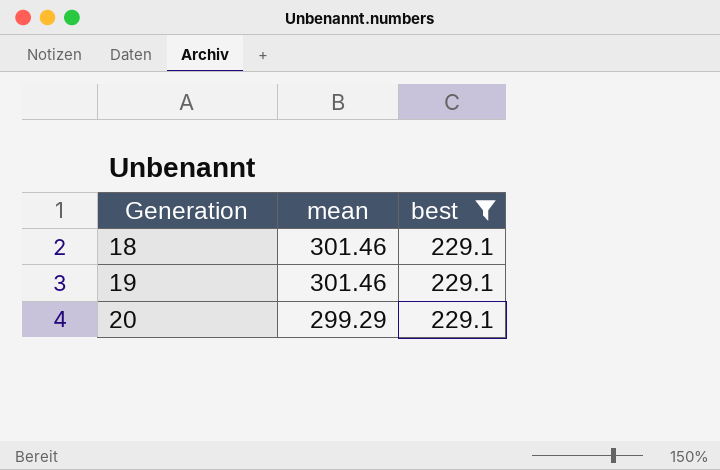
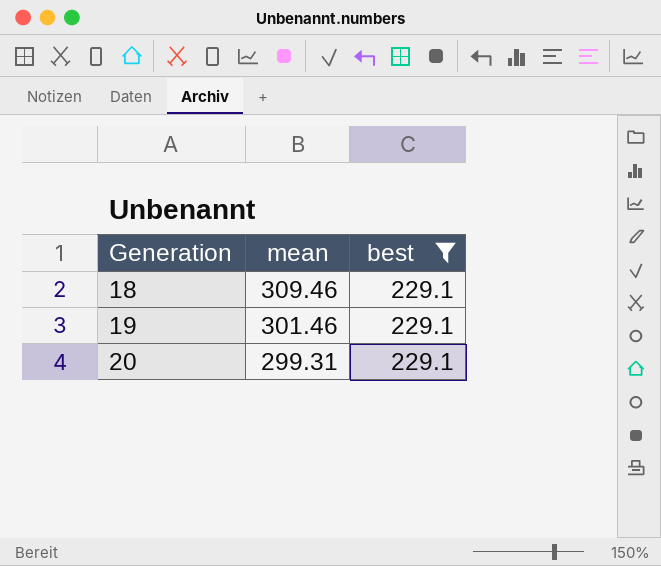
18 | mean: 301.46 -> 309.46
20 | mean: 299.29 -> 299.31

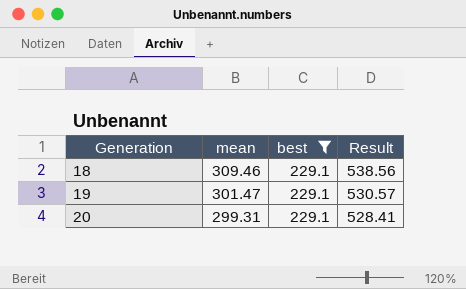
column Result | formula: none -> [mean] + [best]
19 | mean: 301.46 -> 301.47

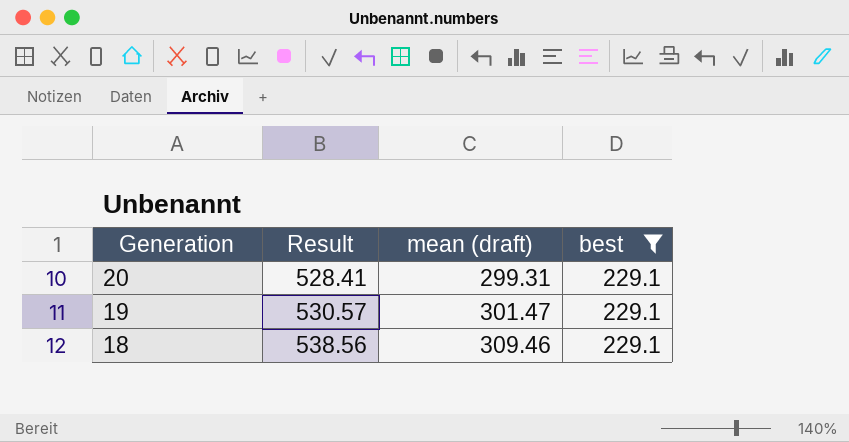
row order: Generation ascending -> Generation descending
column Result | position: 4 -> 2
column name: mean -> mean (draft)

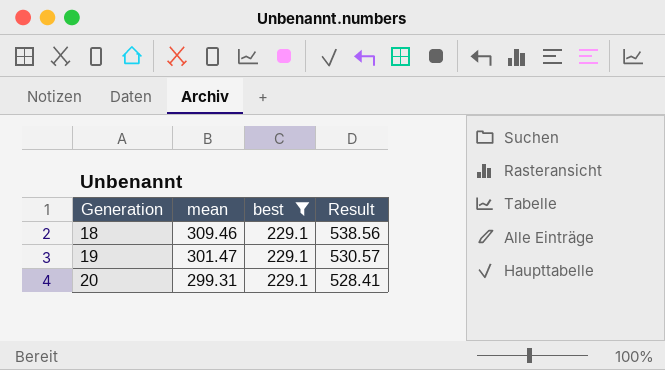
row order: Generation descending -> Generation ascending
column name: mean (draft) -> mean
column Result | position: 2 -> 4

